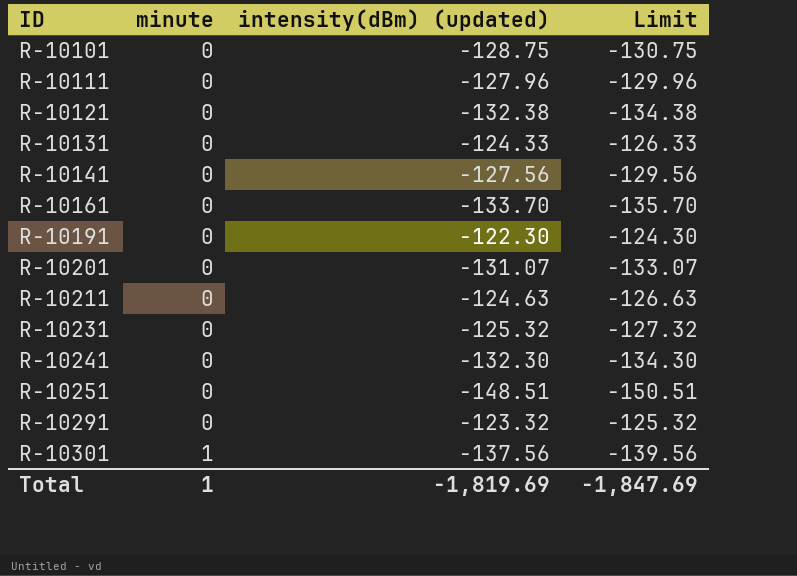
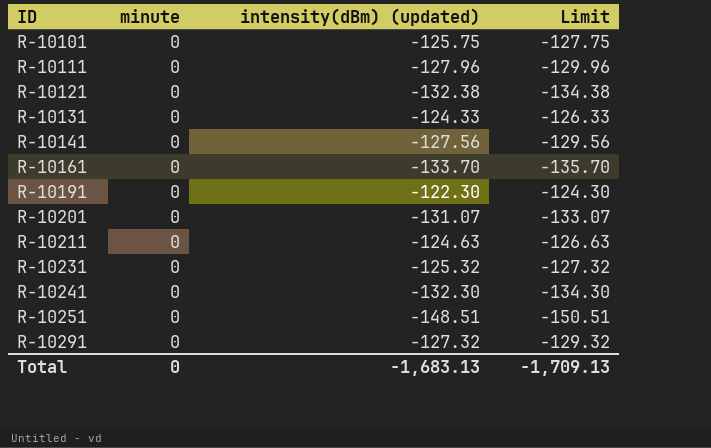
row R-10301: 1 | -137.56 | -139.56 -> none
R-10101 | intensity(dBm) (updated): -128.75 -> -125.75
R-10101 | Limit: -130.75 -> -127.75
R-10291 | intensity(dBm) (updated): -123.32 -> -127.32
R-10291 | Limit: -125.32 -> -129.32
Total | minute: 1 -> 0
Total | intensity(dBm) (updated): -1,819.69 -> -1,683.13
Total | Limit: -1,847.69 -> -1,709.13

